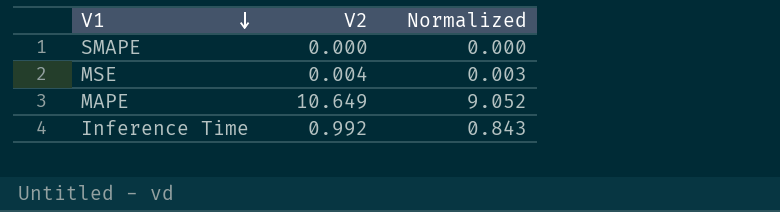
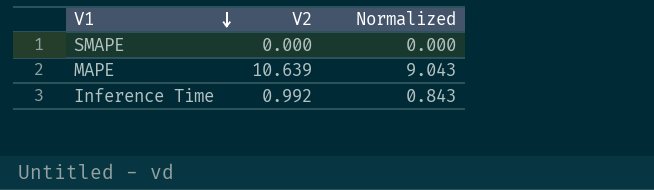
row MSE: 0.004 | 0.003 -> none
MAPE | V2: 10.649 -> 10.639
MAPE | Normalized: 9.052 -> 9.043

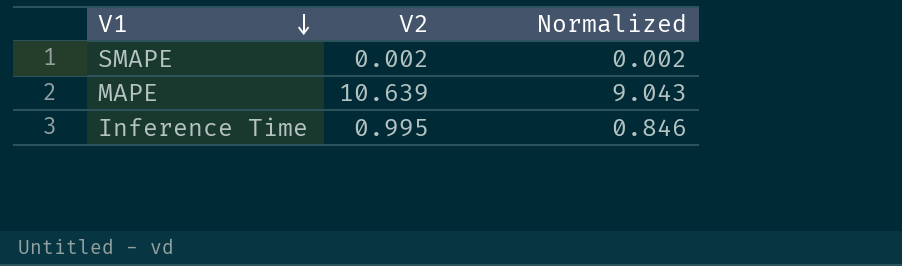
SMAPE | V2: 0.000 -> 0.002
SMAPE | Normalized: 0.000 -> 0.002
Inference Time | V2: 0.992 -> 0.995
Inference Time | Normalized: 0.843 -> 0.846

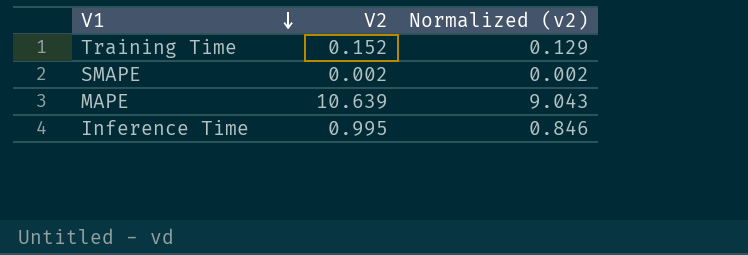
column name: Normalized -> Normalized (v2)
row Training Time: none -> 0.152 | 0.129

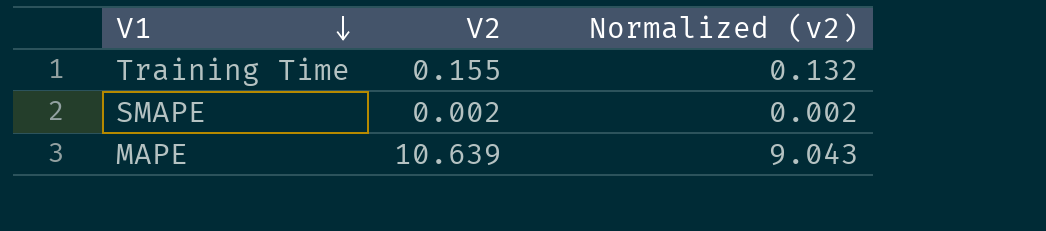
row Inference Time: 0.995 | 0.846 -> none
Training Time | V2: 0.152 -> 0.155
Training Time | Normalized (v2): 0.129 -> 0.132

